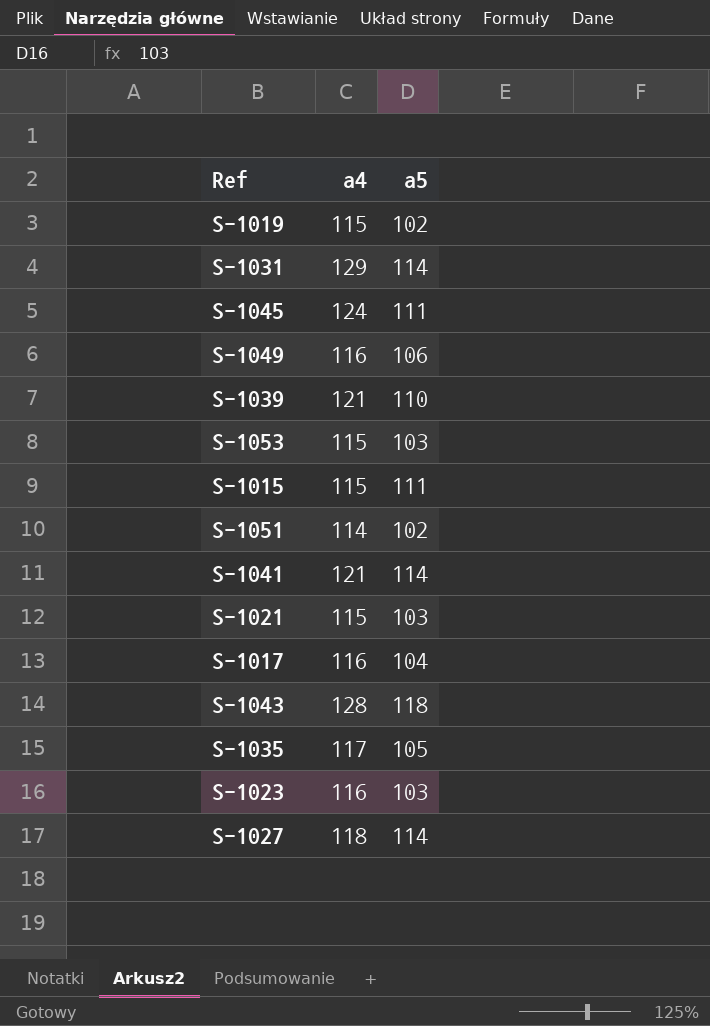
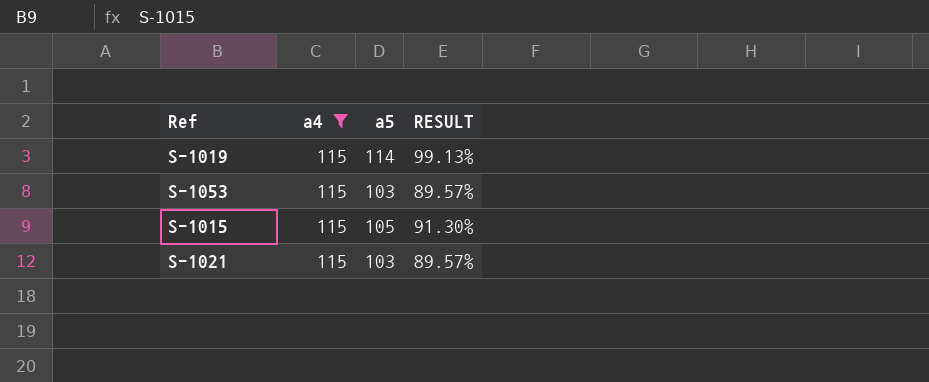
filter: none -> a4 = 115
column RESULT | formula: none -> [a5] / [a4]
S-1019 | a5: 102 -> 114
S-1015 | a5: 111 -> 105

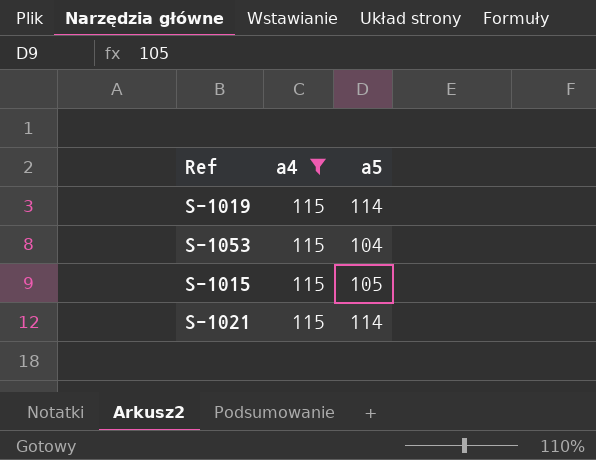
column RESULT | formula: [a5] / [a4] -> none
S-1053 | a5: 103 -> 104
S-1021 | a5: 103 -> 114

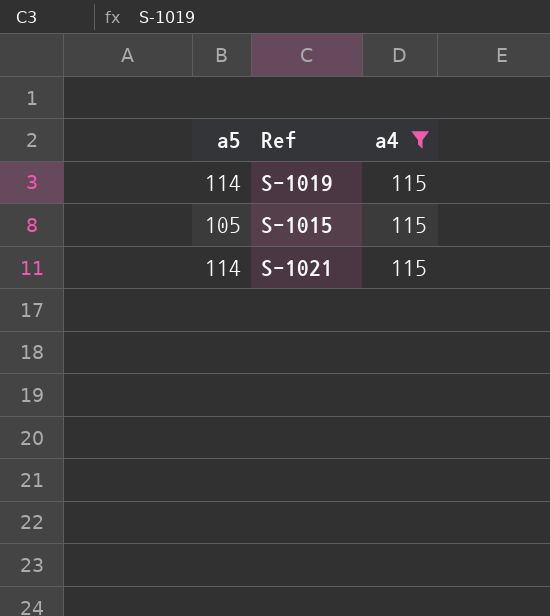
column a5 | position: 3 -> 1
row S-1053: 115 | 104 -> none

